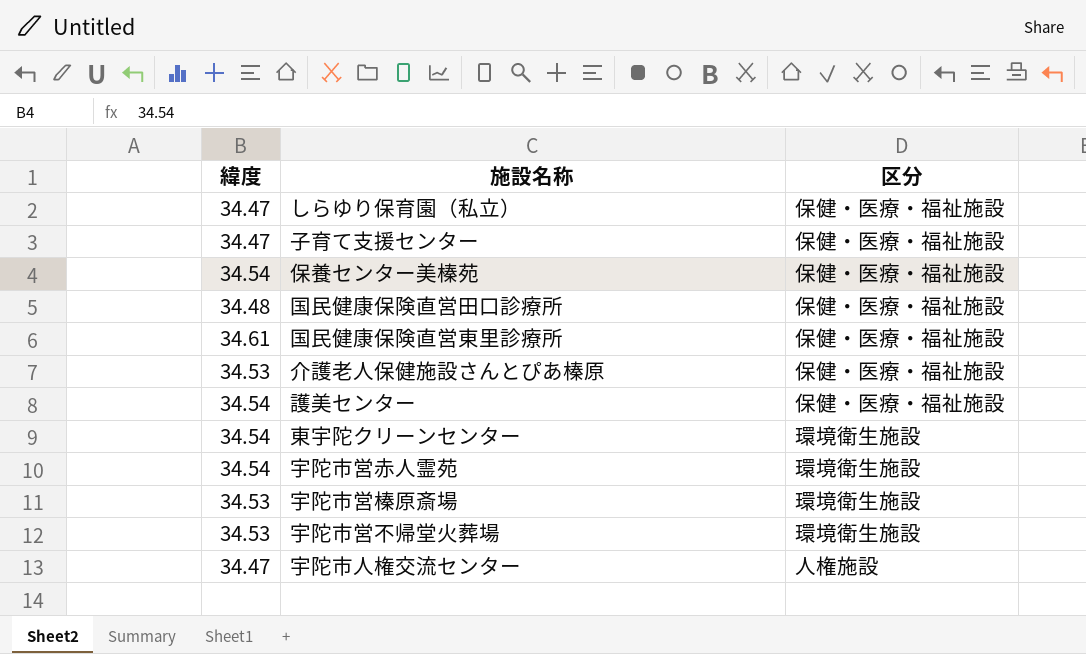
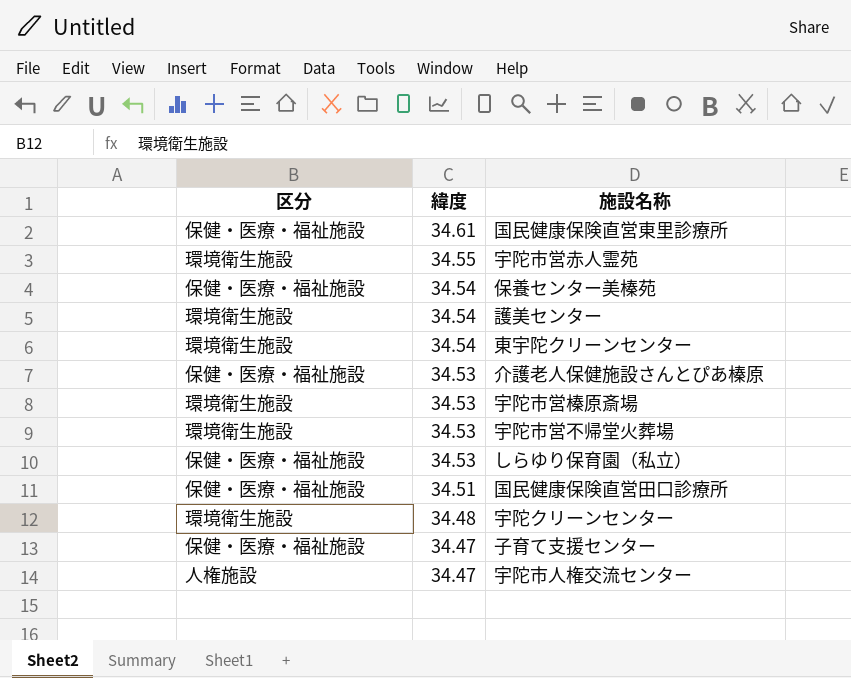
row order: none -> 緯度 descending
column 区分 | position: 3 -> 1
宇陀市営赤人霊苑 | 緯度: 34.54 -> 34.55
護美センター | 区分: 保健・医療・福祉施設 -> 環境衛生施設
しらゆり保育園（私立） | 緯度: 34.47 -> 34.53
国民健康保険直営田口診療所 | 緯度: 34.48 -> 34.51
row 宇陀クリーンセンター: none -> 環境衛生施設 | 34.48

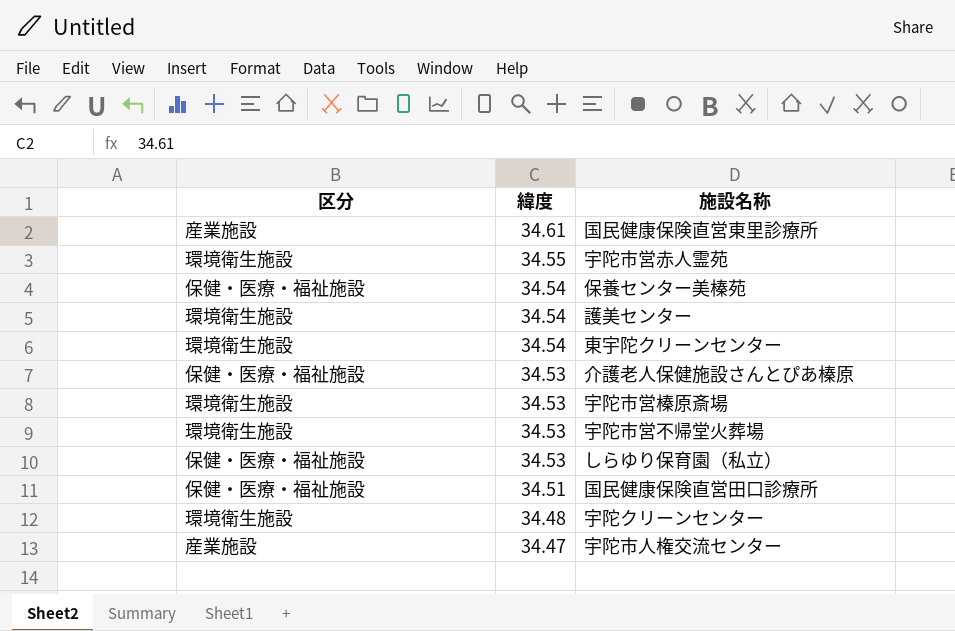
row 子育て支援センター: 保健・医療・福祉施設 | 34.47 -> none
国民健康保険直営東里診療所 | 区分: 保健・医療・福祉施設 -> 産業施設
宇陀市人権交流センター | 区分: 人権施設 -> 産業施設

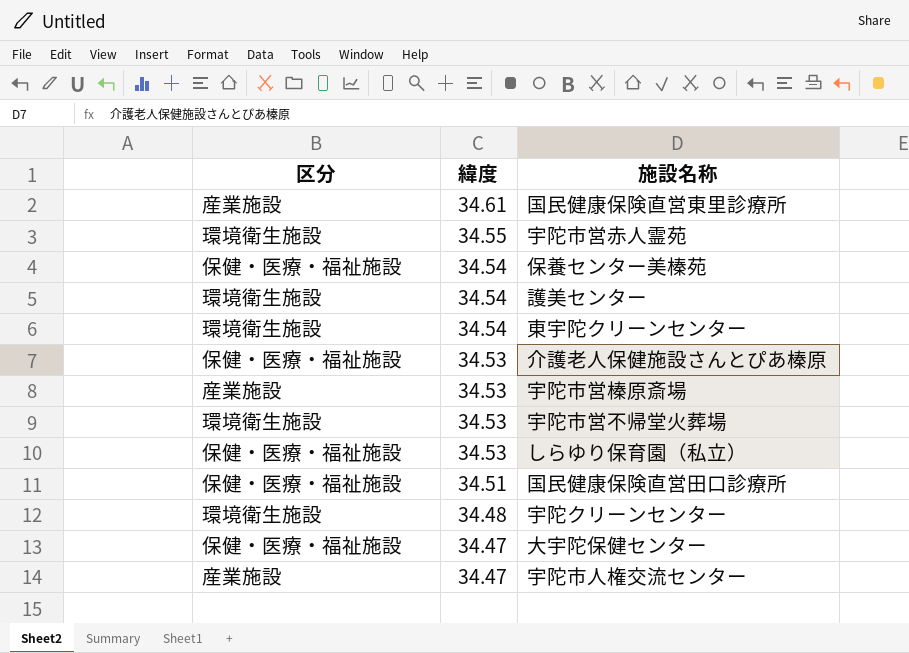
宇陀市営榛原斎場 | 区分: 環境衛生施設 -> 産業施設
row 大宇陀保健センター: none -> 保健・医療・福祉施設 | 34.47

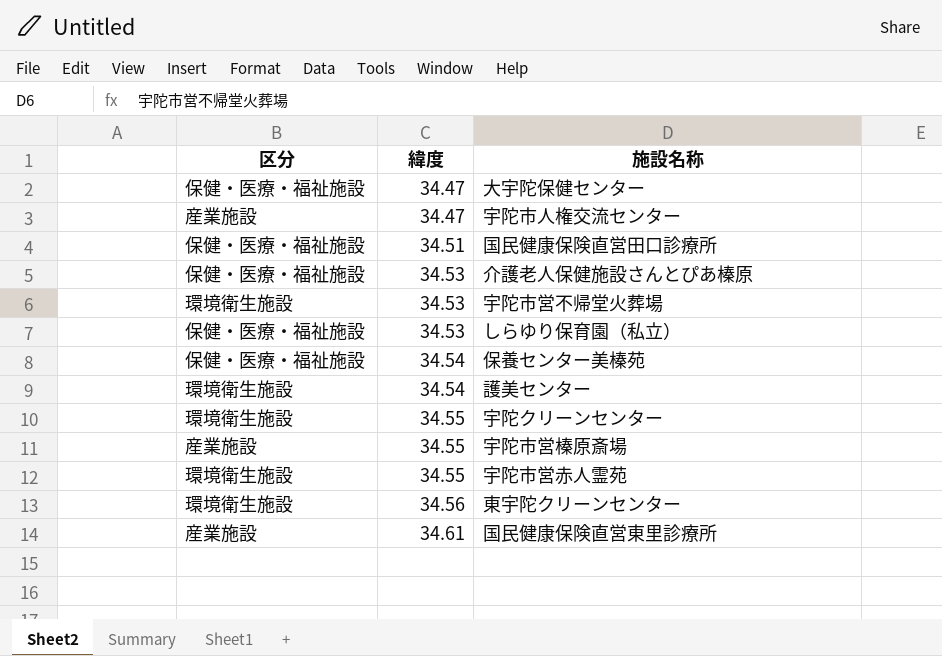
row order: 緯度 descending -> 緯度 ascending
宇陀クリーンセンター | 緯度: 34.48 -> 34.55
宇陀市営榛原斎場 | 緯度: 34.53 -> 34.55
東宇陀クリーンセンター | 緯度: 34.54 -> 34.56

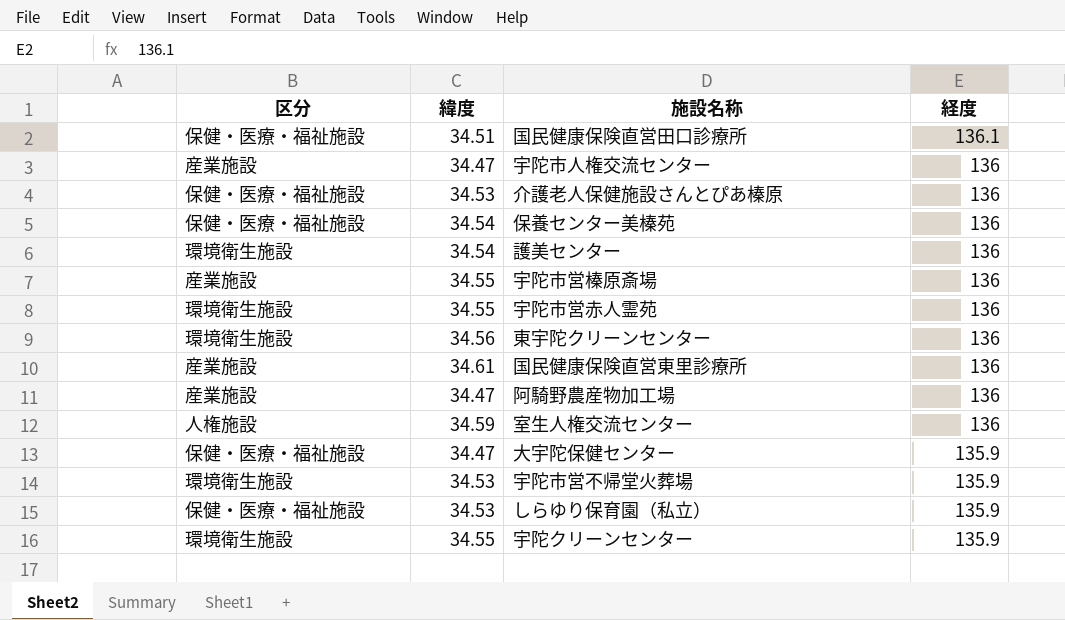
row order: 緯度 ascending -> 経度 descending
column 経度 | position: none -> 4
row 阿騎野農産物加工場: none -> 産業施設 | 34.47 | 136
row 室生人権交流センター: none -> 人権施設 | 34.59 | 136

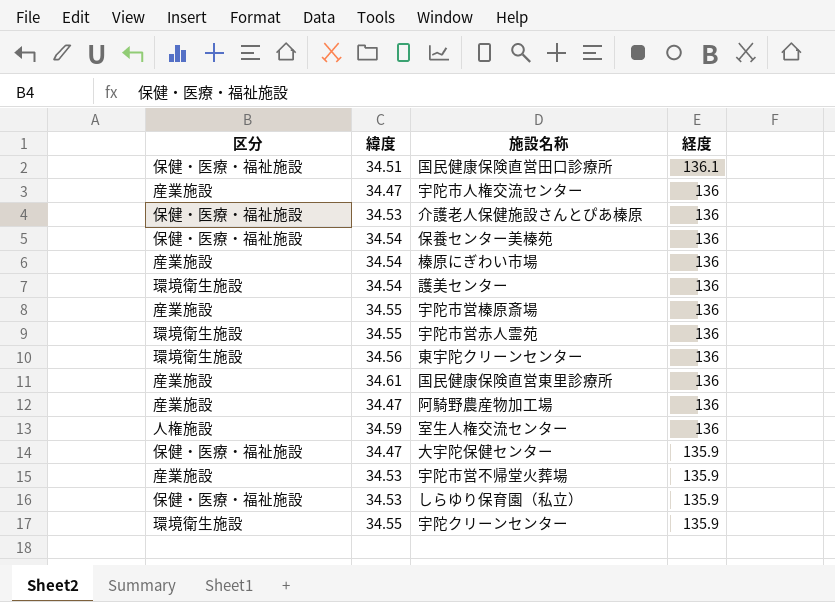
row 榛原にぎわい市場: none -> 産業施設 | 34.54 | 136
宇陀市営不帰堂火葬場 | 区分: 環境衛生施設 -> 産業施設

